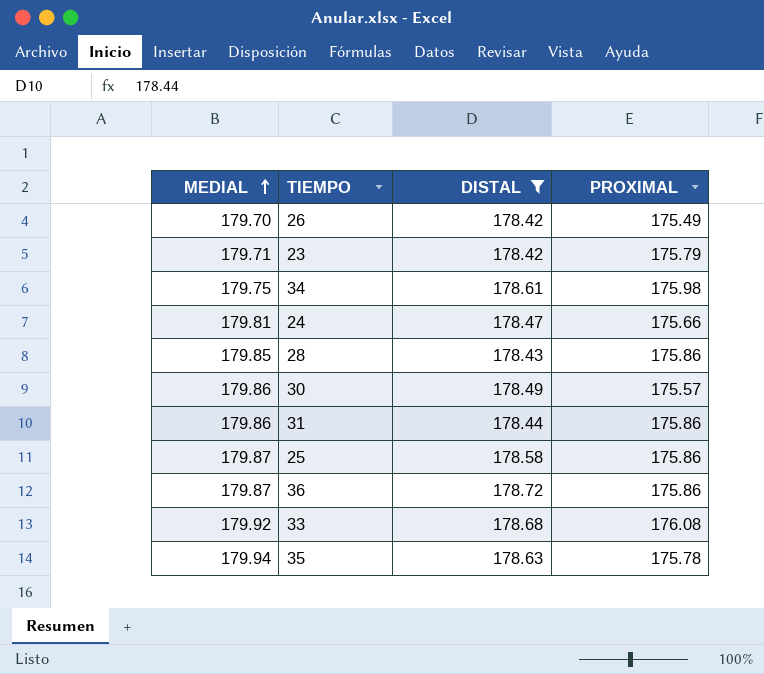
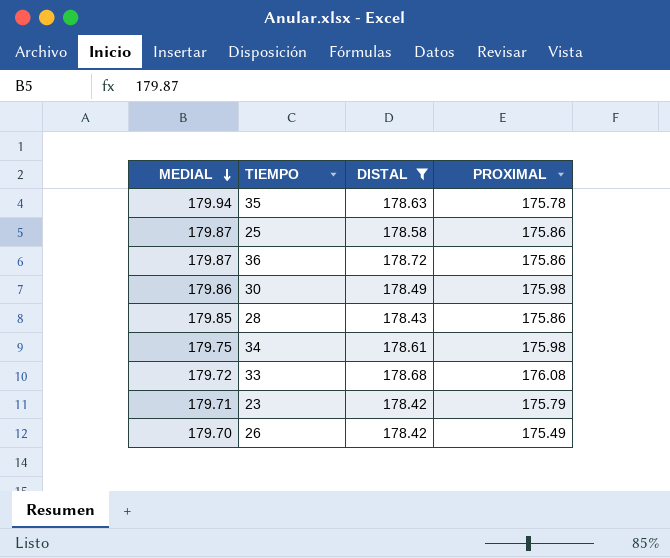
row order: MEDIAL ascending -> MEDIAL descending
row 24: 179.81 | 178.47 | 175.66 -> none
row 31: 179.86 | 178.44 | 175.86 -> none
30 | PROXIMAL: 175.57 -> 175.98
33 | MEDIAL: 179.92 -> 179.72

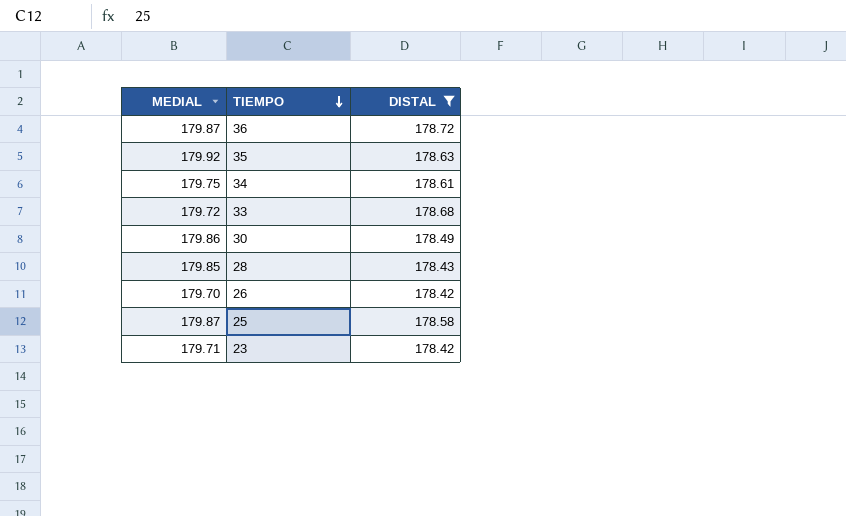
row order: MEDIAL descending -> TIEMPO descending
column PROXIMAL | position: 4 -> none
35 | MEDIAL: 179.94 -> 179.92

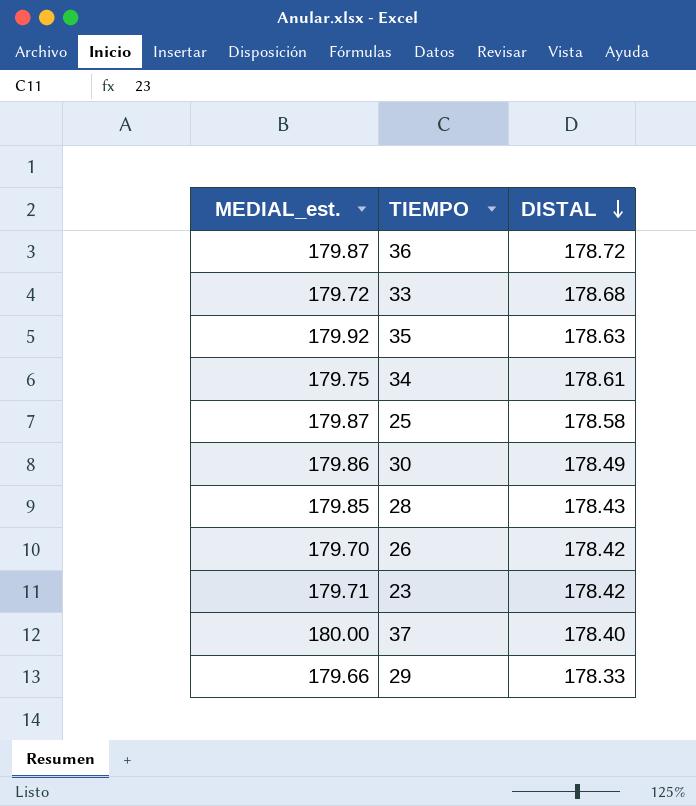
filter: DISTAL >= 178.42 -> none
row order: TIEMPO descending -> DISTAL descending
column name: MEDIAL -> MEDIAL_est.

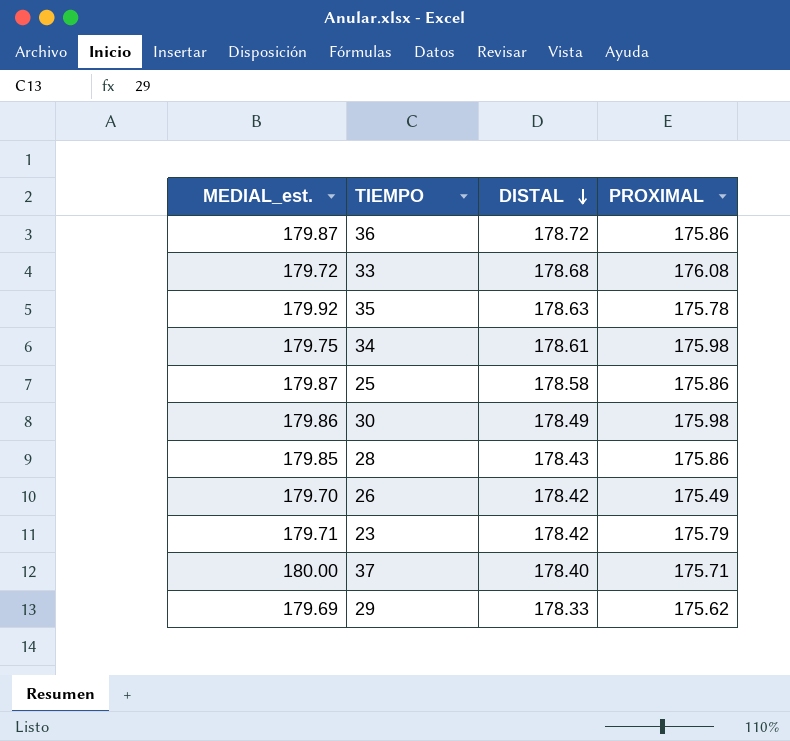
column PROXIMAL | position: none -> 4
29 | MEDIAL_est.: 179.66 -> 179.69

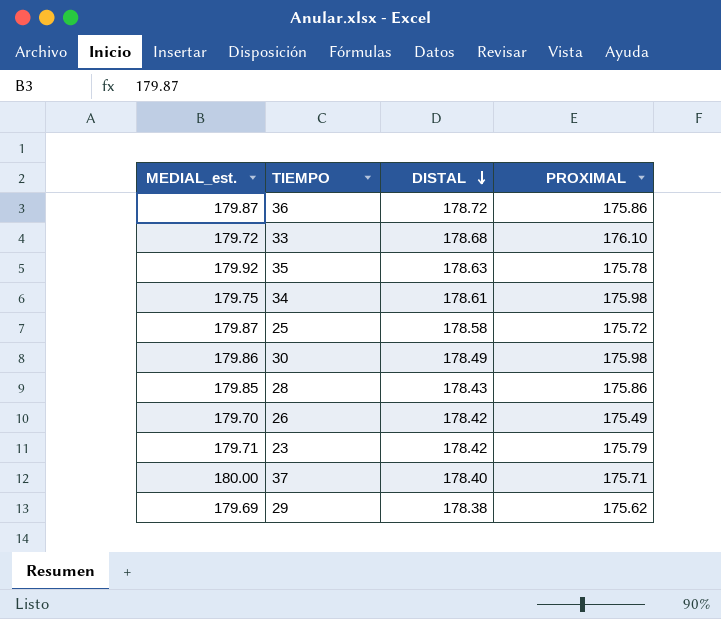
33 | PROXIMAL: 176.08 -> 176.10
25 | PROXIMAL: 175.86 -> 175.72
29 | DISTAL: 178.33 -> 178.38

